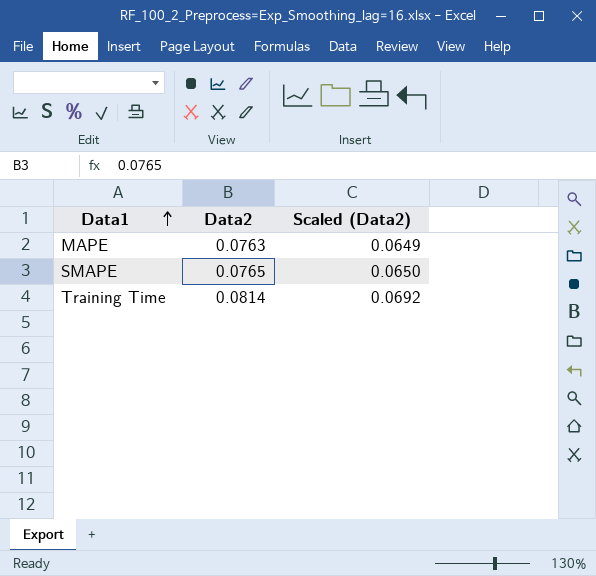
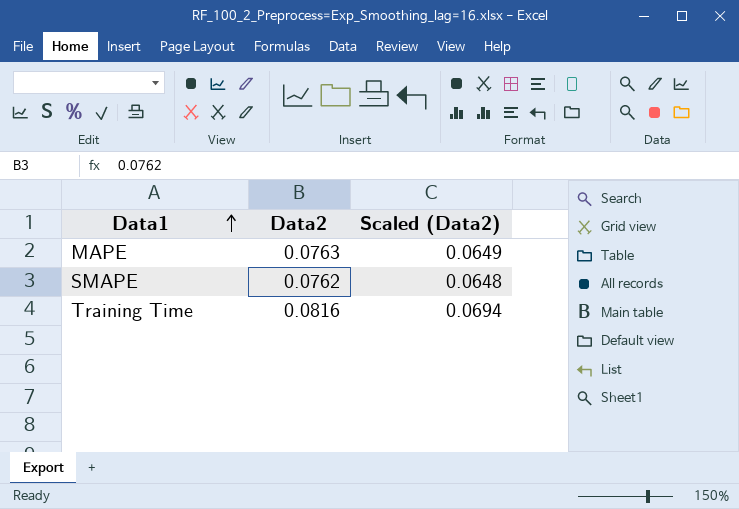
SMAPE | Data2: 0.0765 -> 0.0762
SMAPE | Scaled (Data2): 0.0650 -> 0.0648
Training Time | Data2: 0.0814 -> 0.0816
Training Time | Scaled (Data2): 0.0692 -> 0.0694

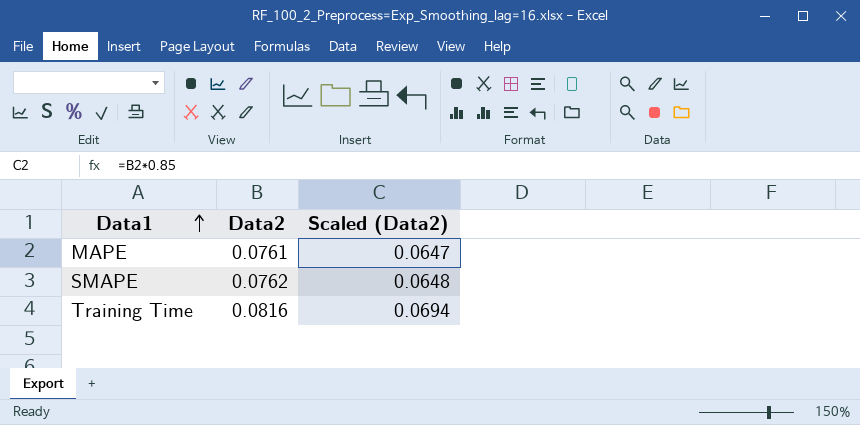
MAPE | Data2: 0.0763 -> 0.0761
MAPE | Scaled (Data2): 0.0649 -> 0.0647

